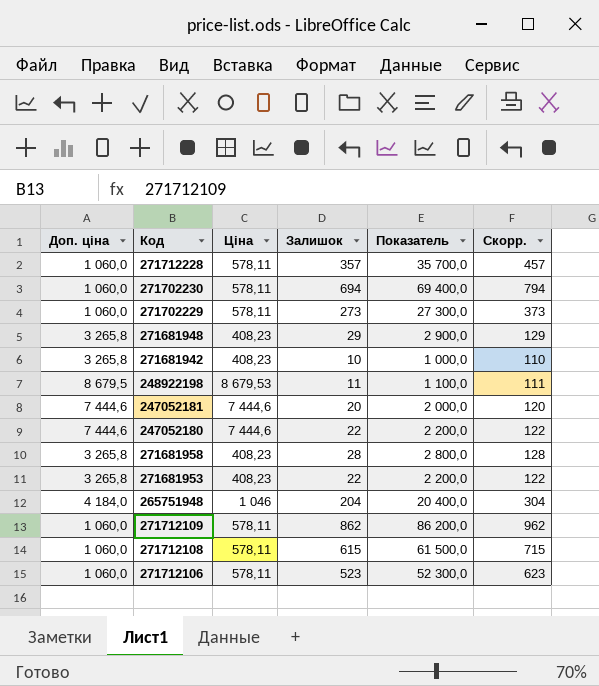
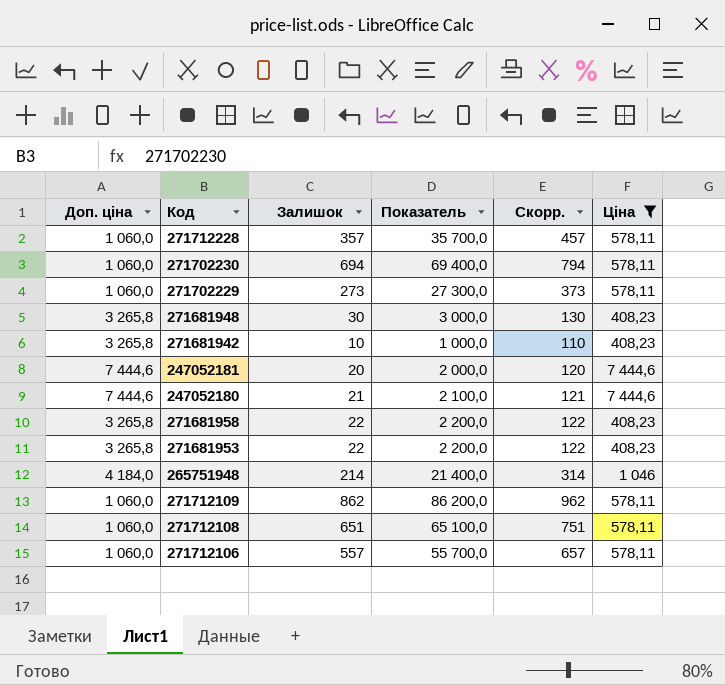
filter: none -> Ціна != 8 679,53
column Ціна | position: 3 -> 6
271681948 | Залишок: 29 -> 30
271681948 | Показатель: 2 900,0 -> 3 000,0
271681948 | Скорр.: 129 -> 130
247052180 | Залишок: 22 -> 21
247052180 | Показатель: 2 200,0 -> 2 100,0
247052180 | Скорр.: 122 -> 121
271681958 | Залишок: 28 -> 22
271681958 | Показатель: 2 800,0 -> 2 200,0
271681958 | Скорр.: 128 -> 122
265751948 | Залишок: 204 -> 214
265751948 | Показатель: 20 400,0 -> 21 400,0
265751948 | Скорр.: 304 -> 314
271712108 | Залишок: 615 -> 651
271712108 | Показатель: 61 500,0 -> 65 100,0
271712108 | Скорр.: 715 -> 751
271712106 | Залишок: 523 -> 557
271712106 | Показатель: 52 300,0 -> 55 700,0
271712106 | Скорр.: 623 -> 657

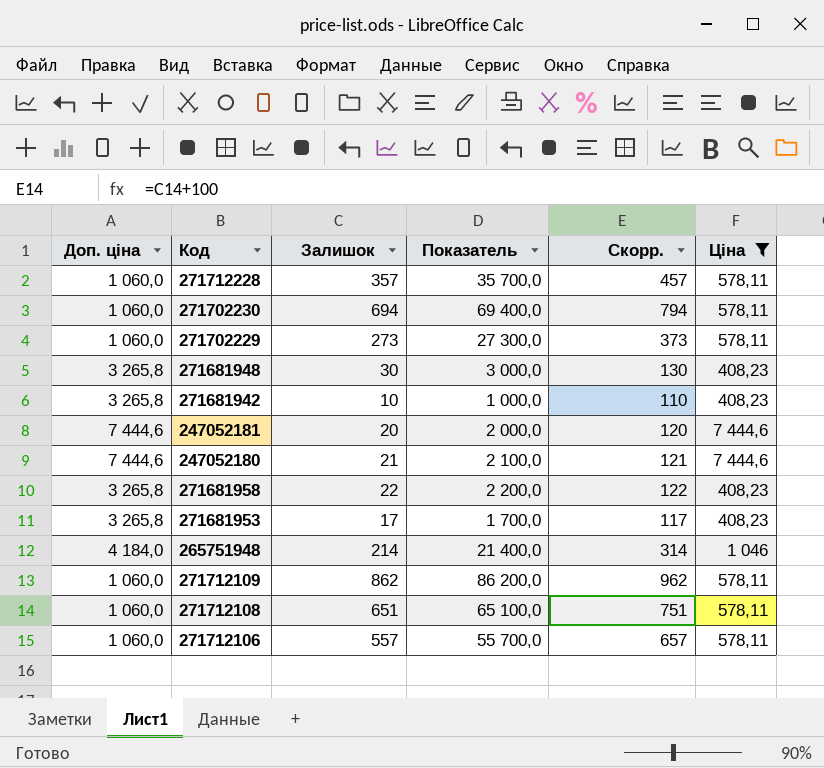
271681953 | Залишок: 22 -> 17
271681953 | Показатель: 2 200,0 -> 1 700,0
271681953 | Скорр.: 122 -> 117

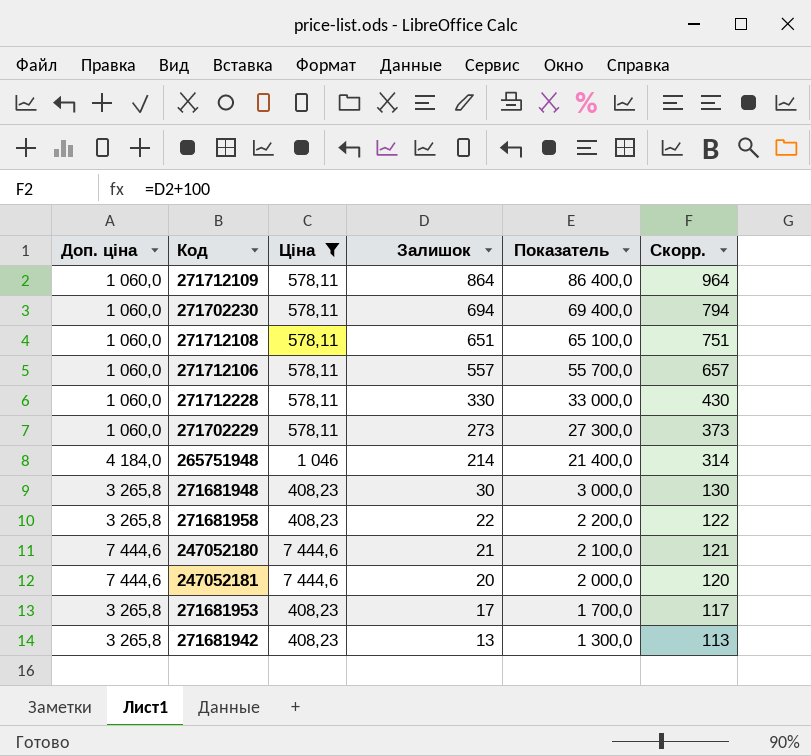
row order: none -> Залишок descending
column Ціна | position: 6 -> 3
271712109 | Залишок: 862 -> 864
271712109 | Показатель: 86 200,0 -> 86 400,0
271712109 | Скорр.: 962 -> 964
271712228 | Залишок: 357 -> 330
271712228 | Показатель: 35 700,0 -> 33 000,0
271712228 | Скорр.: 457 -> 430
271681942 | Залишок: 10 -> 13
271681942 | Показатель: 1 000,0 -> 1 300,0
271681942 | Скорр.: 110 -> 113

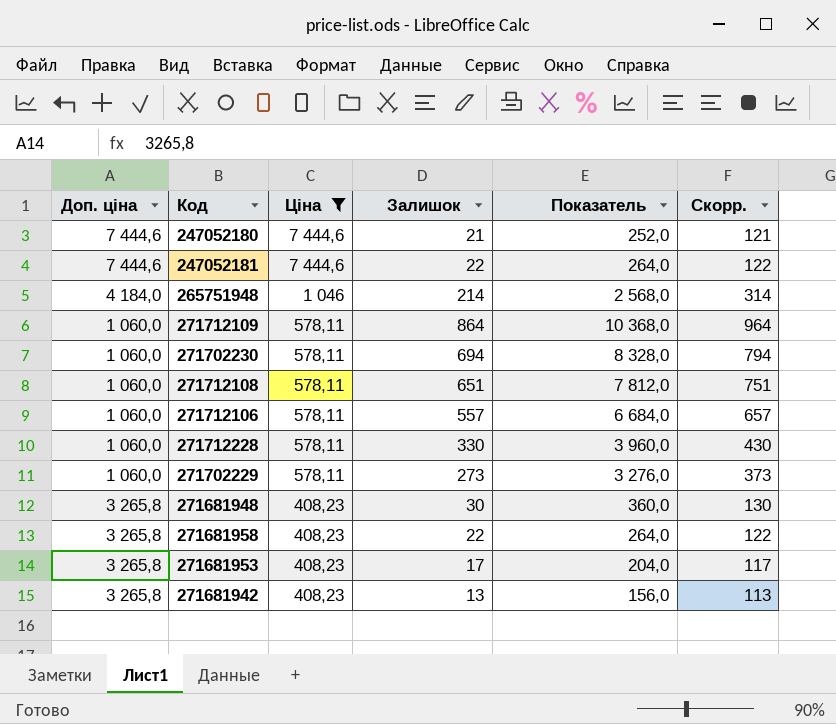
row order: Залишок descending -> Ціна descending
column Показатель | formula: [Залишок] * 100 -> [Залишок] * 12
247052181 | Залишок: 20 -> 22
247052181 | Скорр.: 120 -> 122

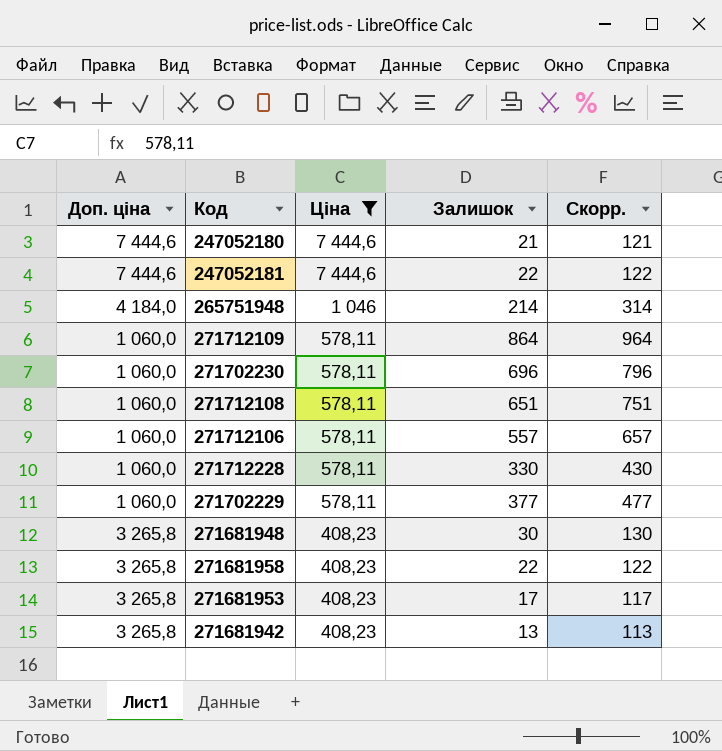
column Показатель | formula: [Залишок] * 12 -> none
271702230 | Залишок: 694 -> 696
271702230 | Скорр.: 794 -> 796
271702229 | Залишок: 273 -> 377
271702229 | Скорр.: 373 -> 477

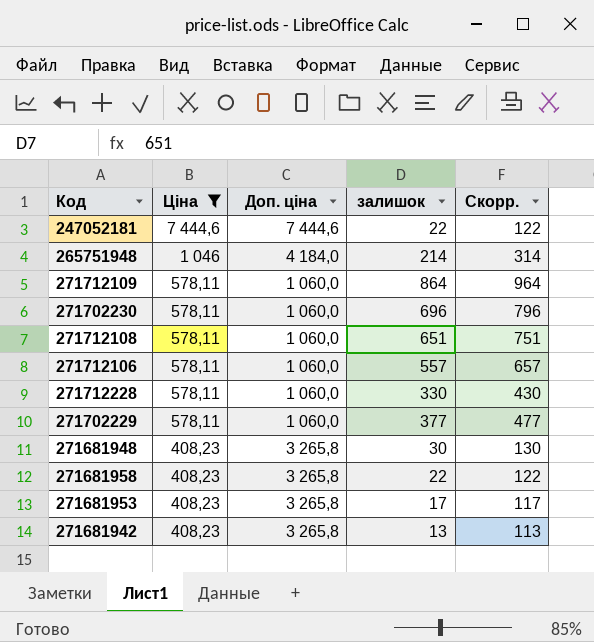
column Доп. ціна | position: 1 -> 3
column name: Залишок -> залишок
row 247052180: 7 444,6 | 7 444,6 | 21 | 121 -> none

